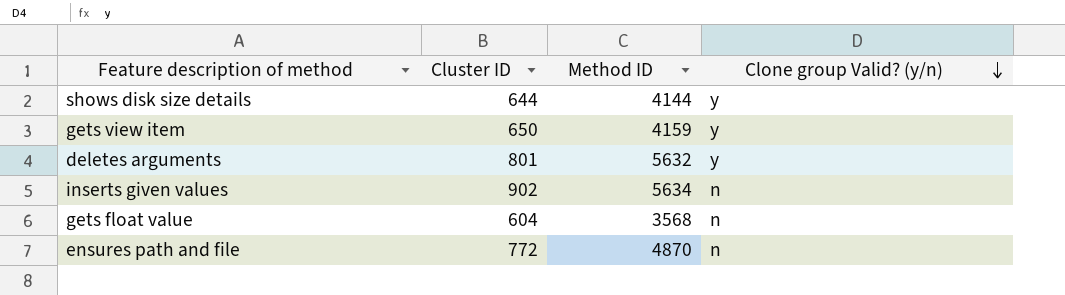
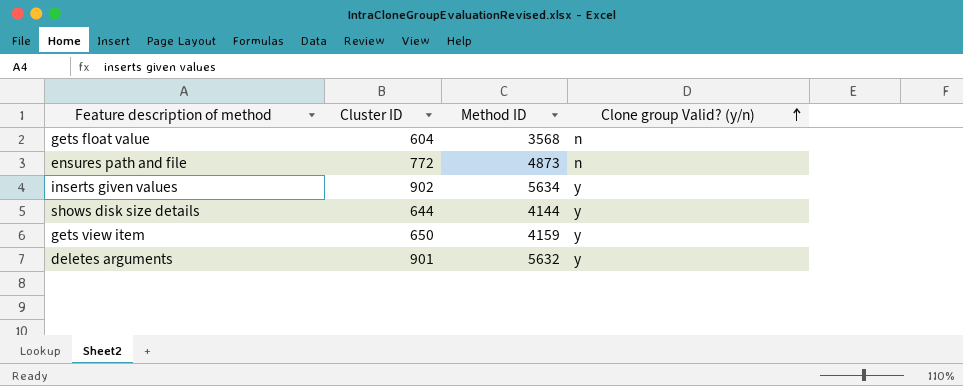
row order: Clone group Valid? (y/n) descending -> Clone group Valid? (y/n) ascending
ensures path and file | Method ID: 4870 -> 4873
inserts given values | Clone group Valid? (y/n): n -> y
deletes arguments | Cluster ID: 801 -> 901

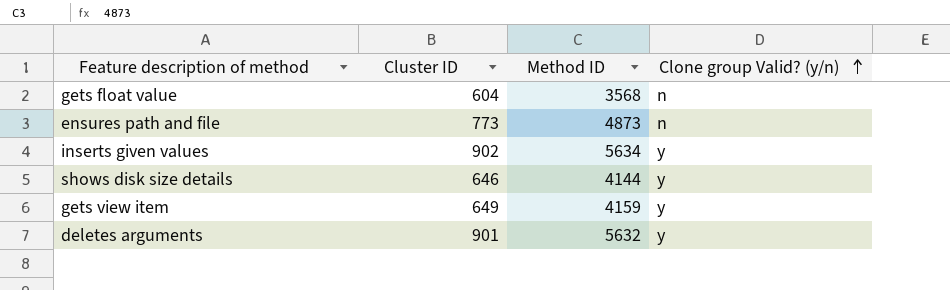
ensures path and file | Cluster ID: 772 -> 773
shows disk size details | Cluster ID: 644 -> 646
gets view item | Cluster ID: 650 -> 649

